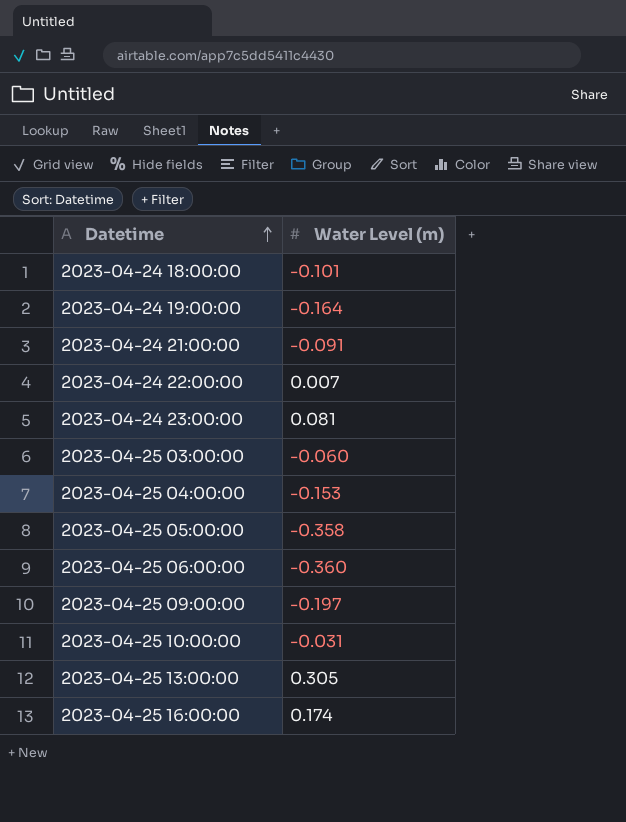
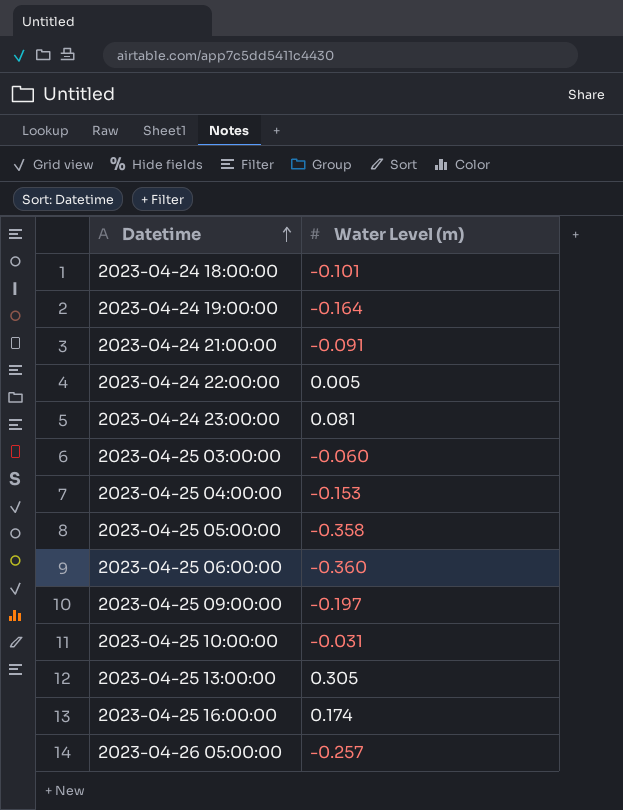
2023-04-24 22:00:00 | Water Level (m): 0.007 -> 0.005
row 2023-04-26 05:00:00: none -> -0.257

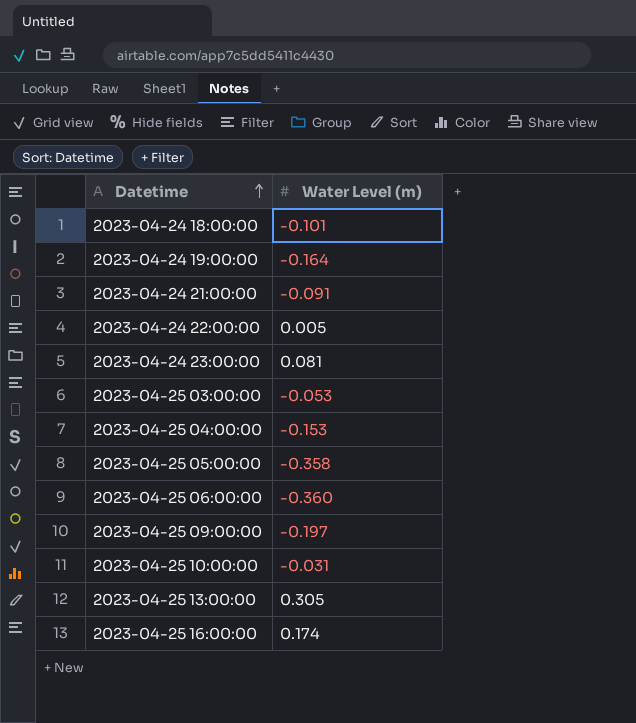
row 2023-04-26 05:00:00: -0.257 -> none
2023-04-25 03:00:00 | Water Level (m): -0.060 -> -0.053

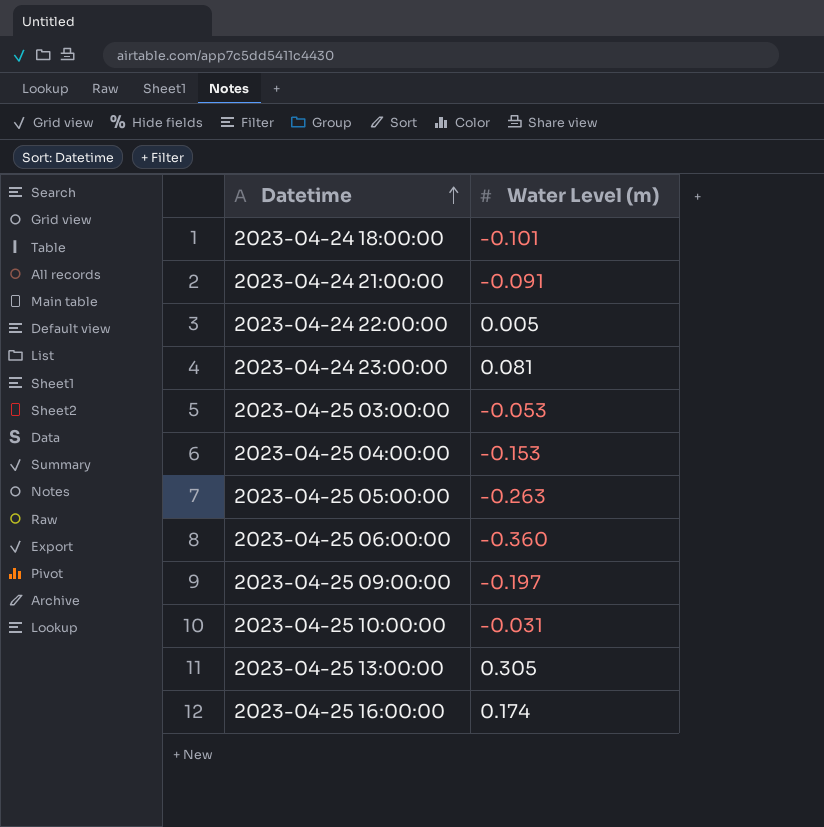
row 2023-04-24 19:00:00: -0.164 -> none
2023-04-25 05:00:00 | Water Level (m): -0.358 -> -0.263

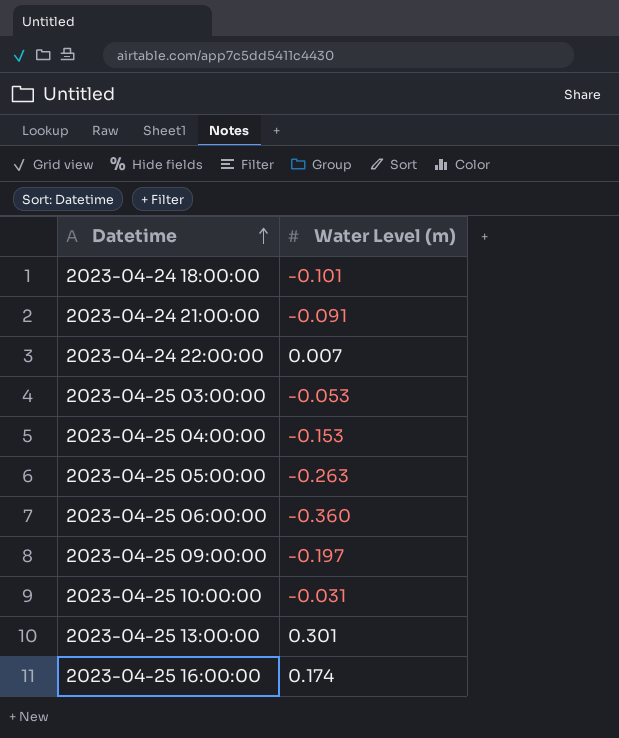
row 2023-04-24 23:00:00: 0.081 -> none
2023-04-24 22:00:00 | Water Level (m): 0.005 -> 0.007
2023-04-25 13:00:00 | Water Level (m): 0.305 -> 0.301

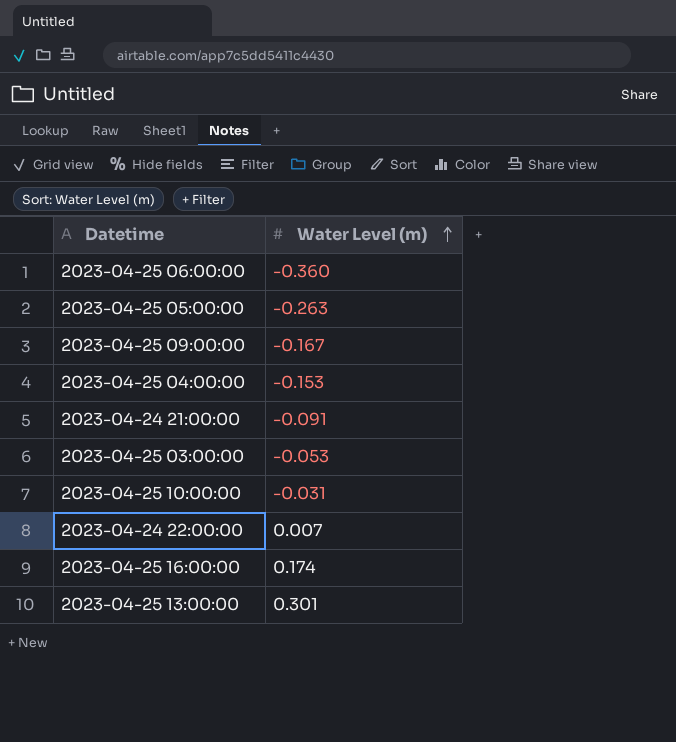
row order: Datetime ascending -> Water Level (m) ascending
row 2023-04-24 18:00:00: -0.101 -> none
2023-04-25 09:00:00 | Water Level (m): -0.197 -> -0.167

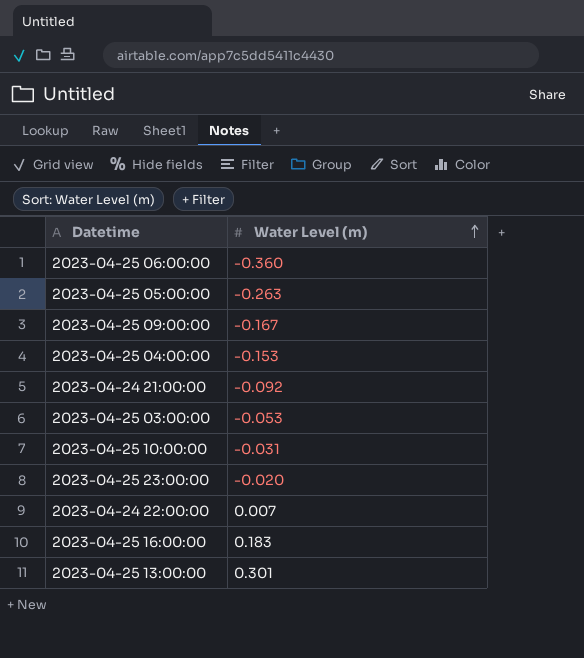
2023-04-24 21:00:00 | Water Level (m): -0.091 -> -0.092
row 2023-04-25 23:00:00: none -> -0.020
2023-04-25 16:00:00 | Water Level (m): 0.174 -> 0.183

